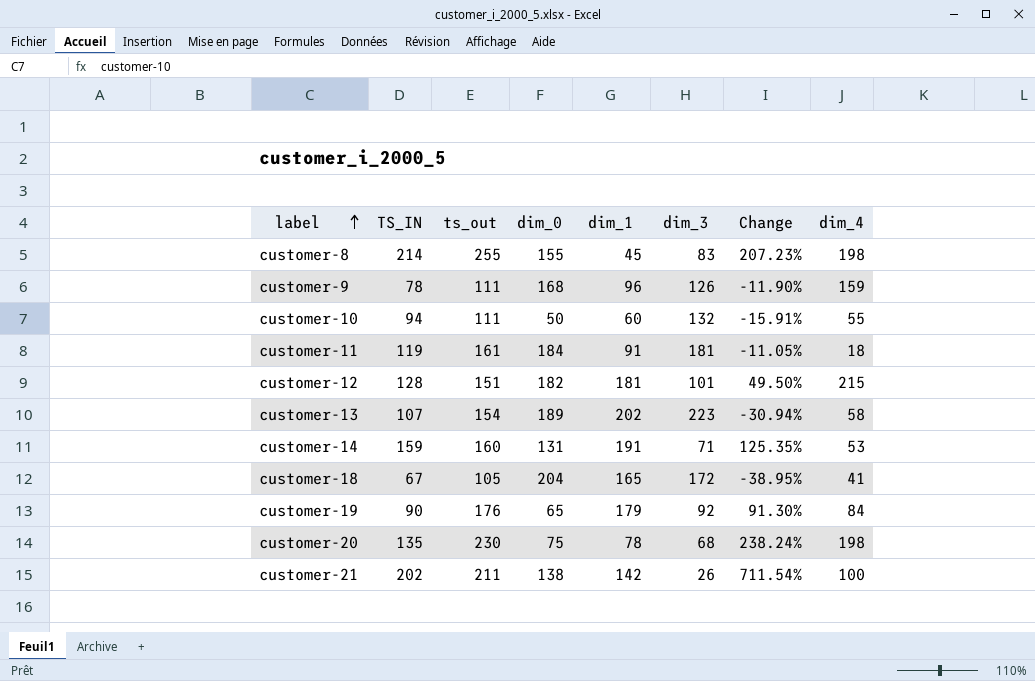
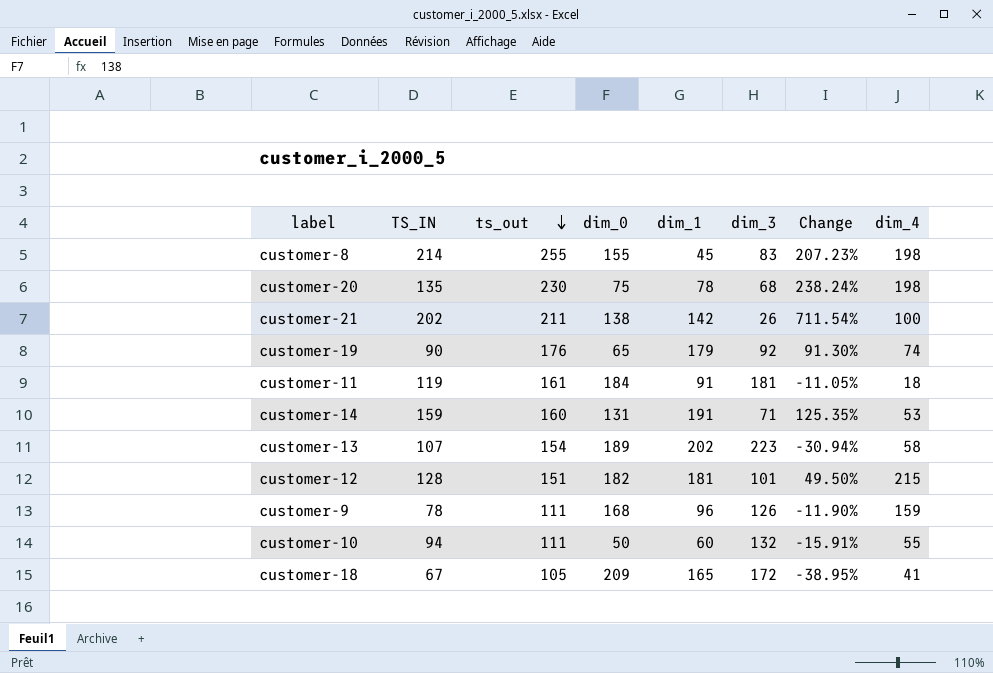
row order: label ascending -> ts_out descending
customer-19 | dim_4: 84 -> 74
customer-18 | dim_0: 204 -> 209

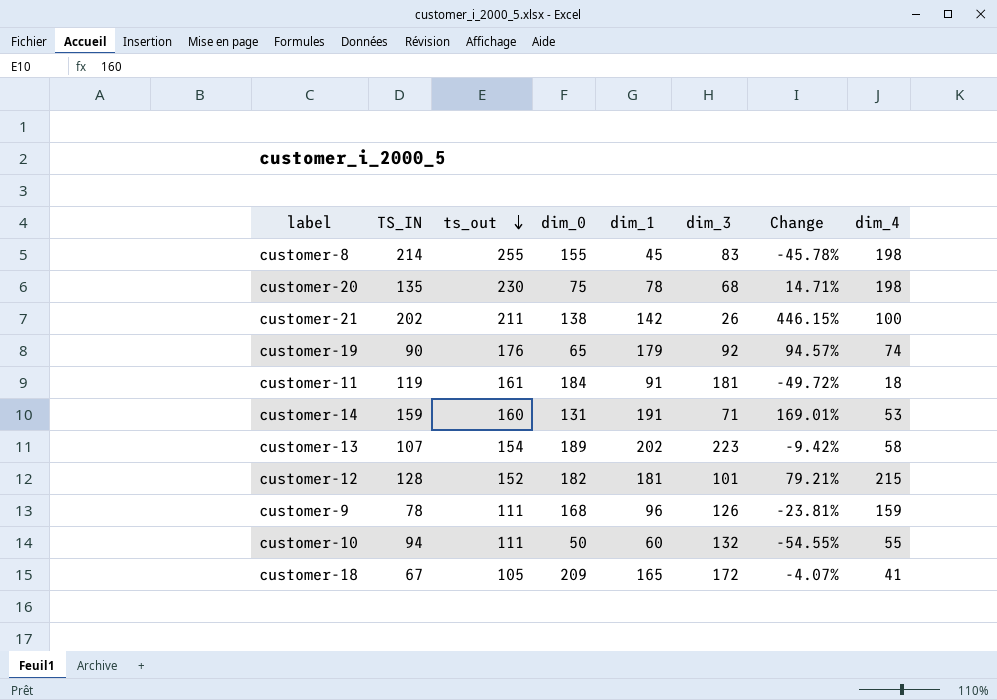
column Change | formula: ([ts_out] - [dim_3]) / [dim_3] -> ([dim_1] - [dim_3]) / [dim_3]
customer-12 | ts_out: 151 -> 152

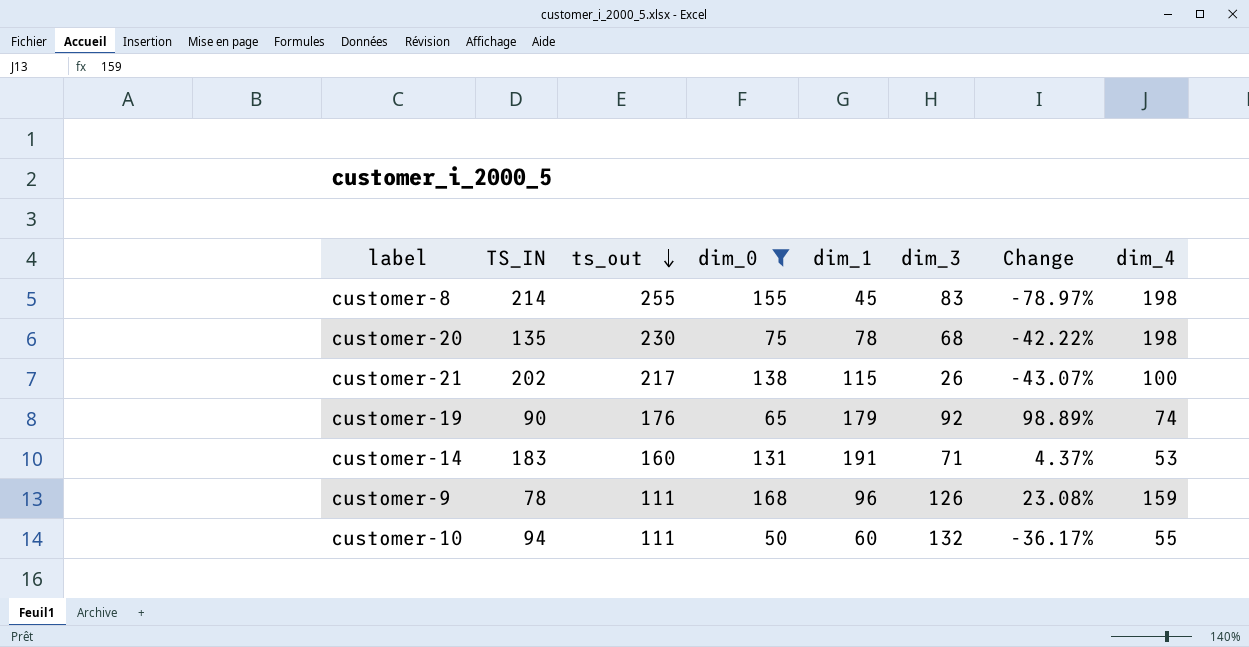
filter: none -> dim_0 <= 168
column Change | formula: ([dim_1] - [dim_3]) / [dim_3] -> ([dim_1] - [TS_IN]) / [TS_IN]
customer-21 | ts_out: 211 -> 217
customer-21 | dim_1: 142 -> 115
customer-14 | TS_IN: 159 -> 183

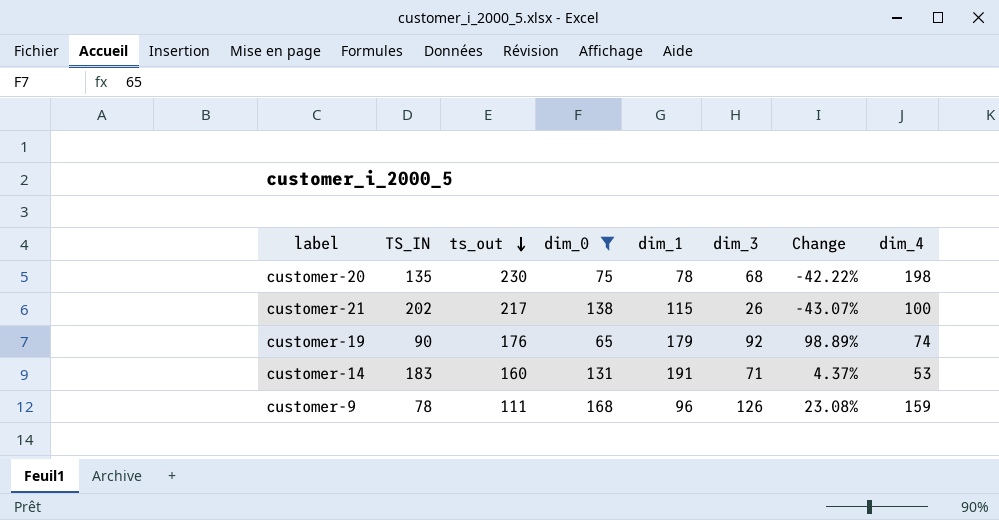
row customer-8: 214 | 255 | 155 | 45 | 83 | -78.97% | 198 -> none
row customer-10: 94 | 111 | 50 | 60 | 132 | -36.17% | 55 -> none

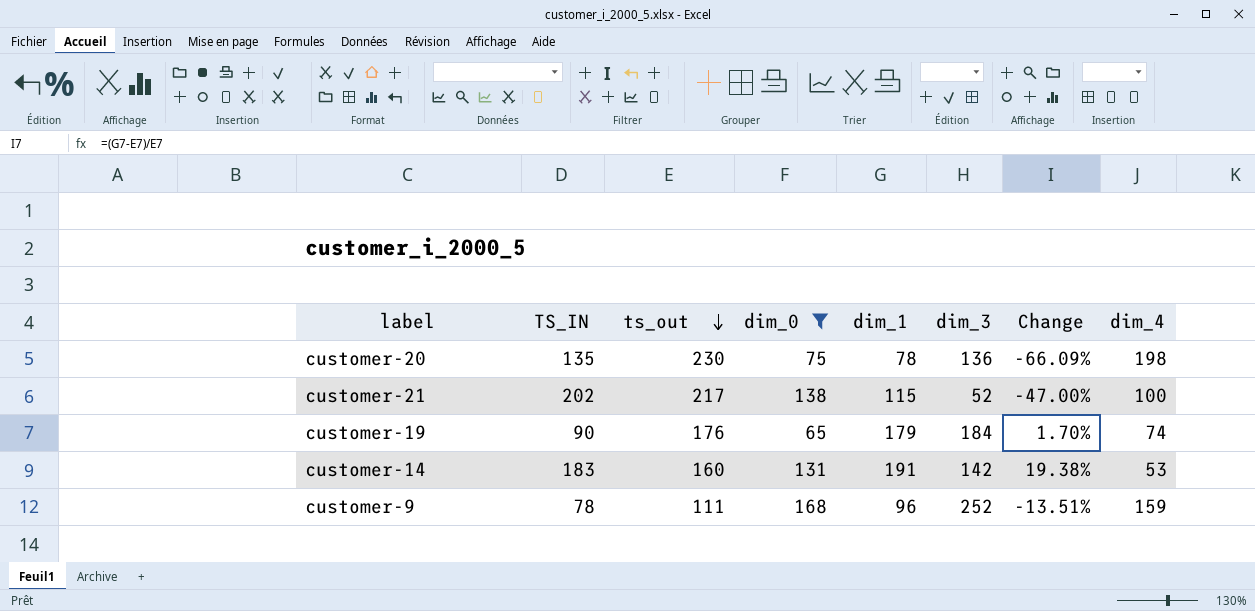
column Change | formula: ([dim_1] - [TS_IN]) / [TS_IN] -> ([dim_1] - [ts_out]) / [ts_out]
customer-20 | dim_3: 68 -> 136
customer-21 | dim_3: 26 -> 52
customer-19 | dim_3: 92 -> 184
customer-14 | dim_3: 71 -> 142
customer-9 | dim_3: 126 -> 252

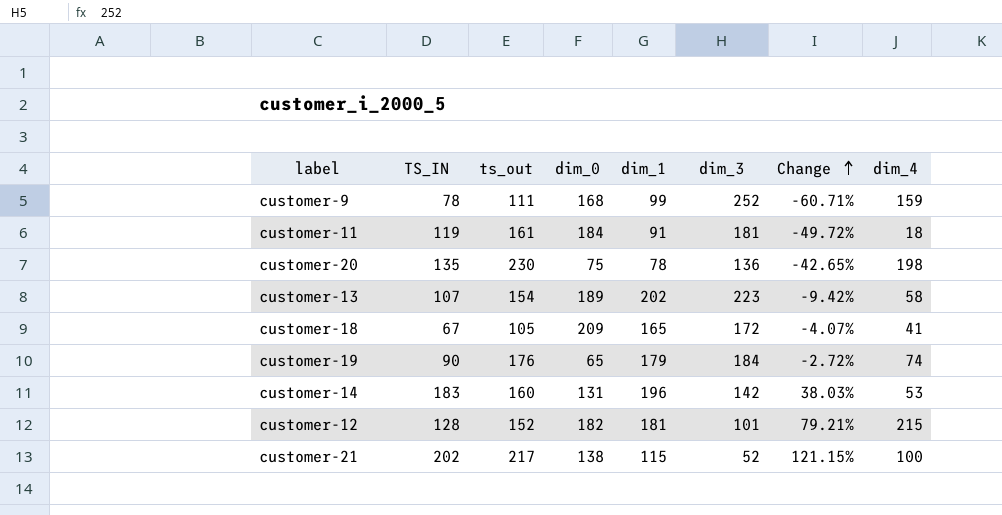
filter: dim_0 <= 168 -> none
row order: ts_out descending -> Change ascending
column Change | formula: ([dim_1] - [ts_out]) / [ts_out] -> ([dim_1] - [dim_3]) / [dim_3]
customer-9 | dim_1: 96 -> 99
customer-14 | dim_1: 191 -> 196

